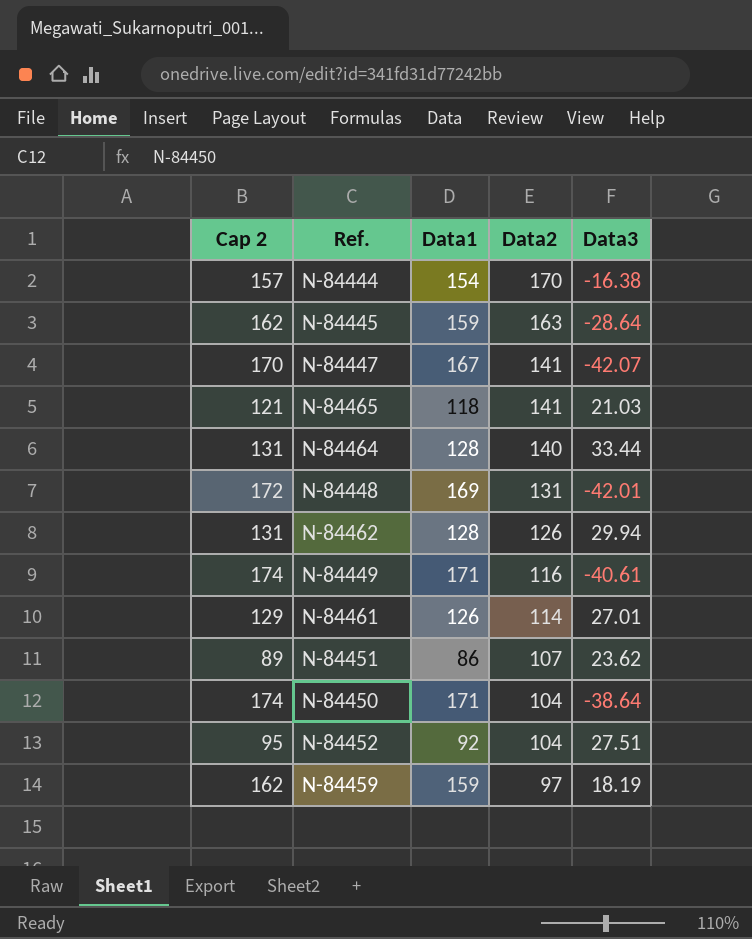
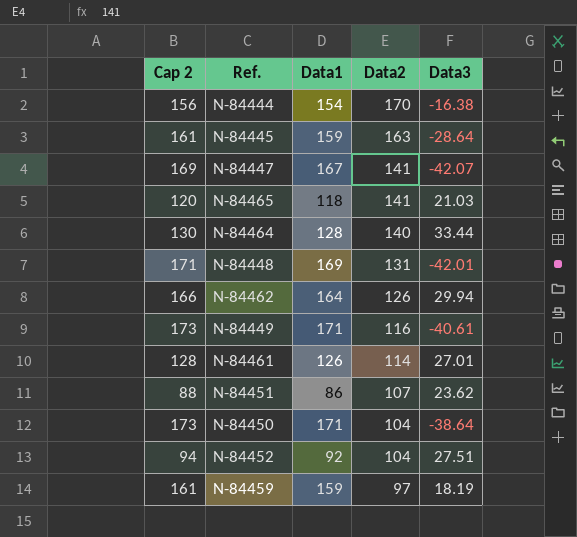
column Cap 2 | formula: [Data1] + 3 -> [Data1] + 2
N-84462 | Data1: 128 -> 164

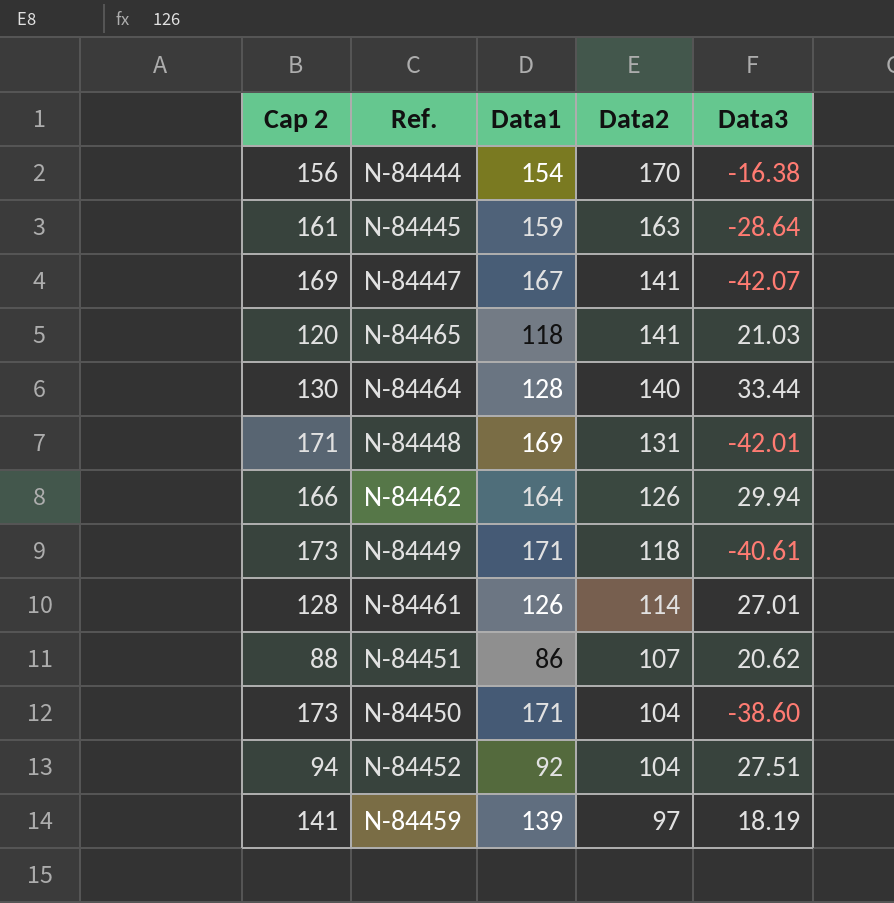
N-84449 | Data2: 116 -> 118
N-84451 | Data3: 23.62 -> 20.62
N-84450 | Data3: -38.64 -> -38.60
N-84459 | Cap 2: 161 -> 141
N-84459 | Data1: 159 -> 139

